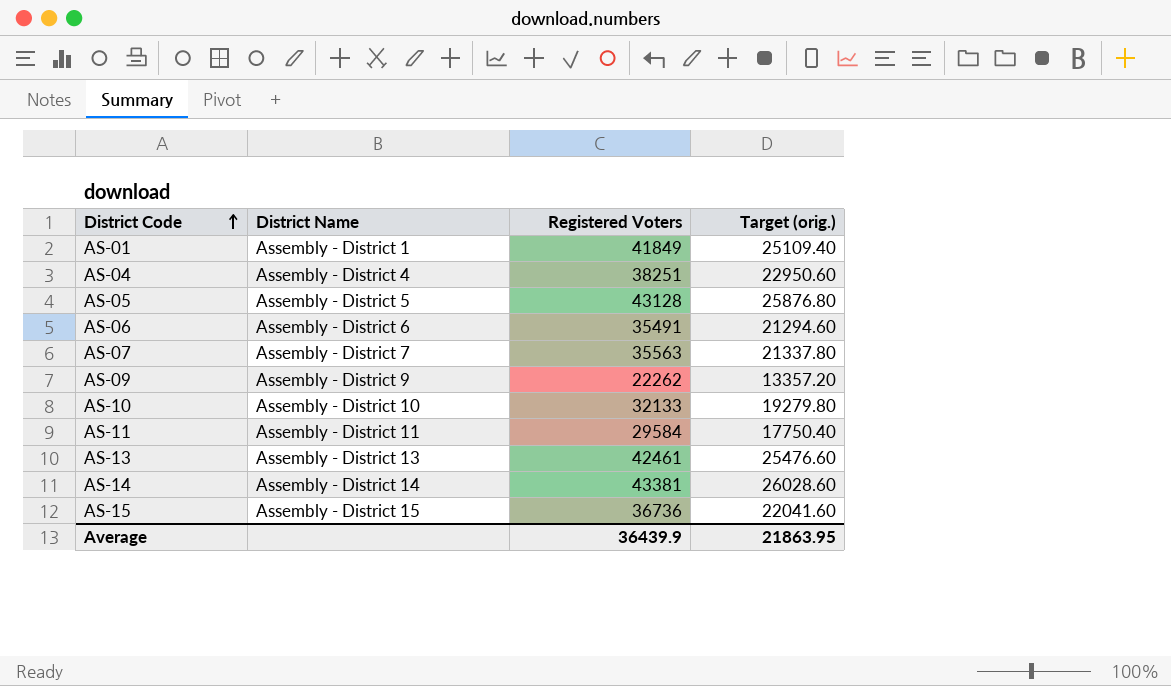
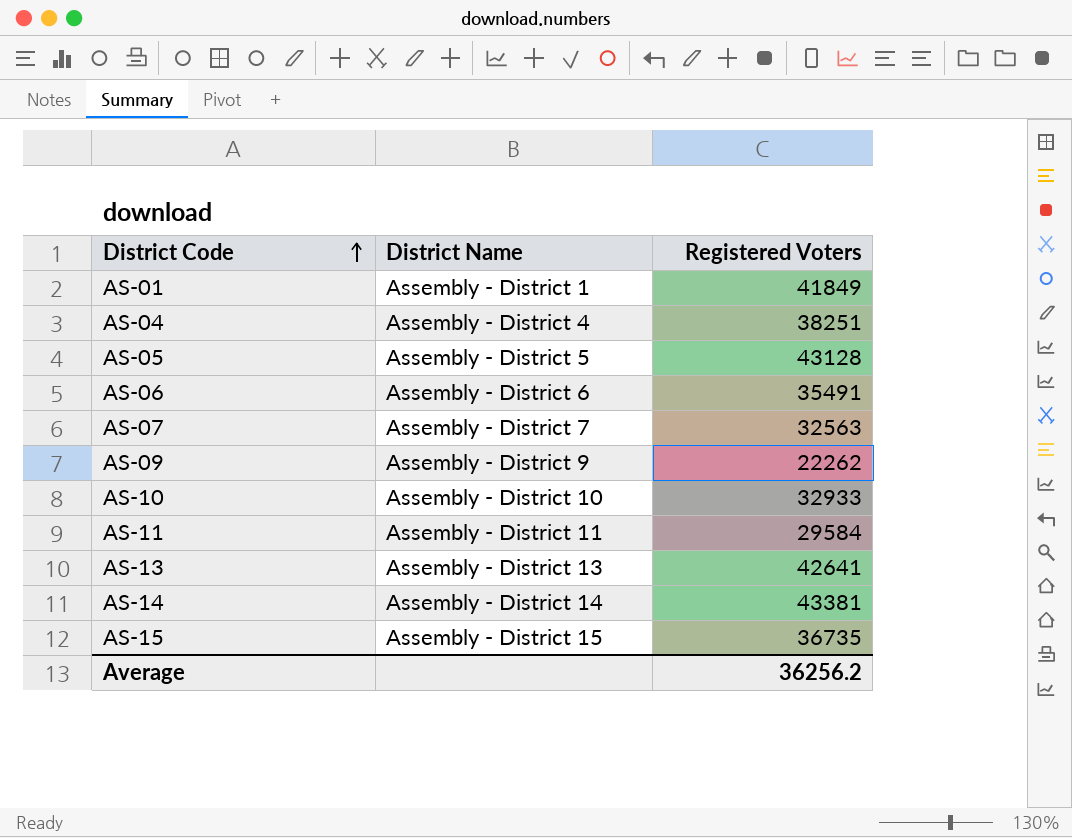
column Target (orig.) | formula: [Registered Voters] * 0.6 -> none
AS-07 | Registered Voters: 35563 -> 32563
AS-10 | Registered Voters: 32133 -> 32933
AS-13 | Registered Voters: 42461 -> 42641
AS-15 | Registered Voters: 36736 -> 36735
Average | Registered Voters: 36439.9 -> 36256.2

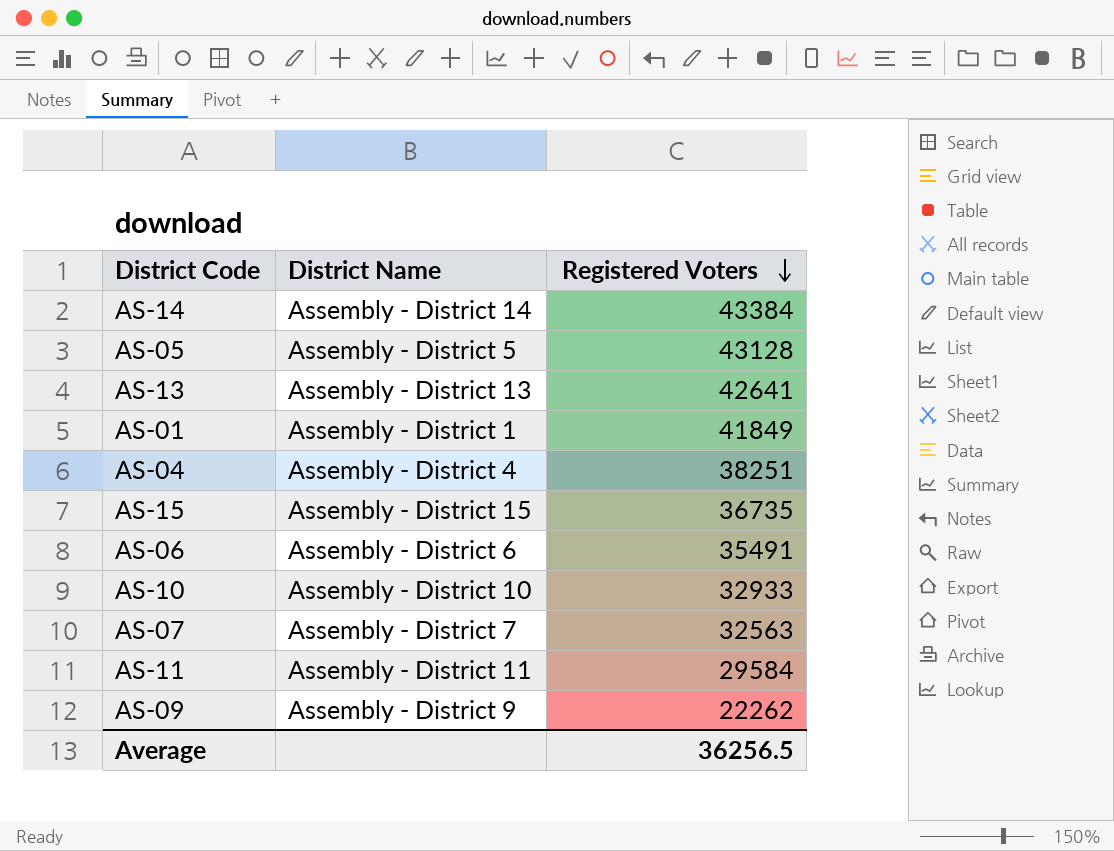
row order: District Code ascending -> Registered Voters descending
AS-14 | Registered Voters: 43381 -> 43384
Average | Registered Voters: 36256.2 -> 36256.5

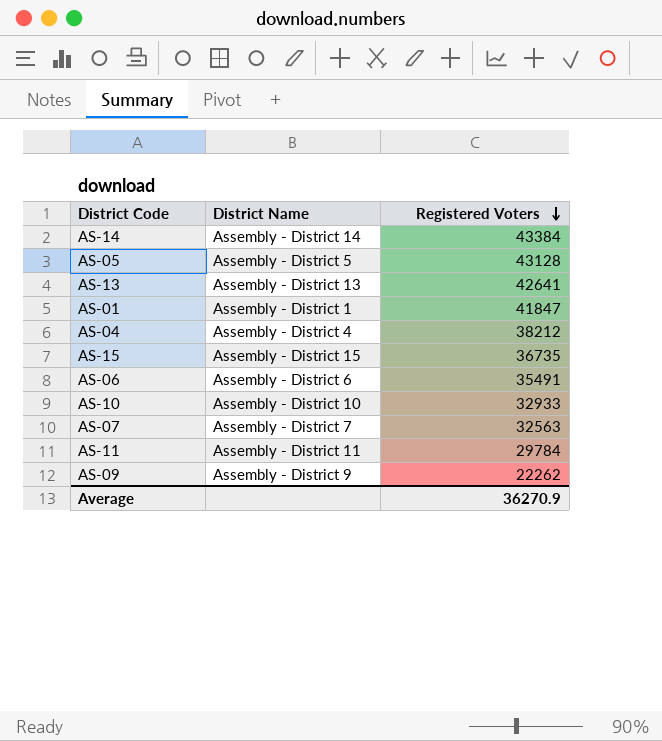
AS-01 | Registered Voters: 41849 -> 41847
AS-04 | Registered Voters: 38251 -> 38212
AS-11 | Registered Voters: 29584 -> 29784
Average | Registered Voters: 36256.5 -> 36270.9

